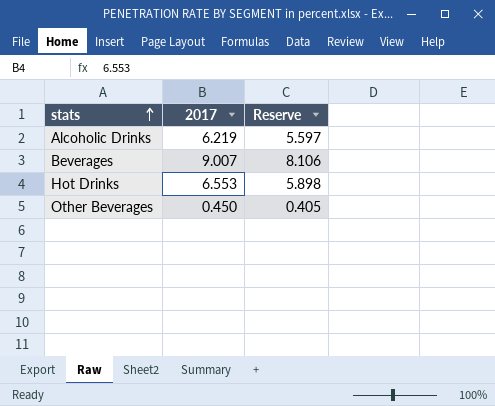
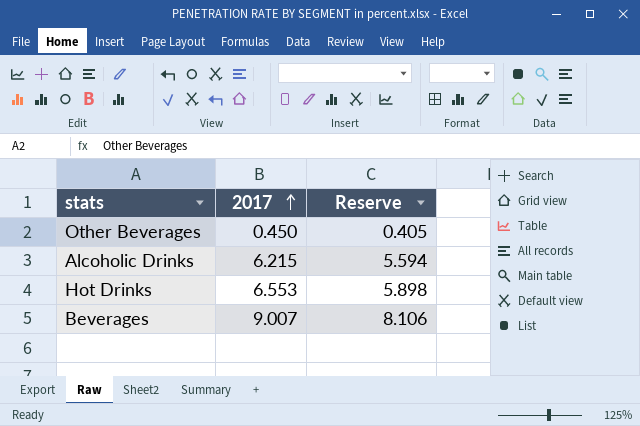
row order: stats ascending -> 2017 ascending
Alcoholic Drinks | 2017: 6.219 -> 6.215
Alcoholic Drinks | Reserve: 5.597 -> 5.594

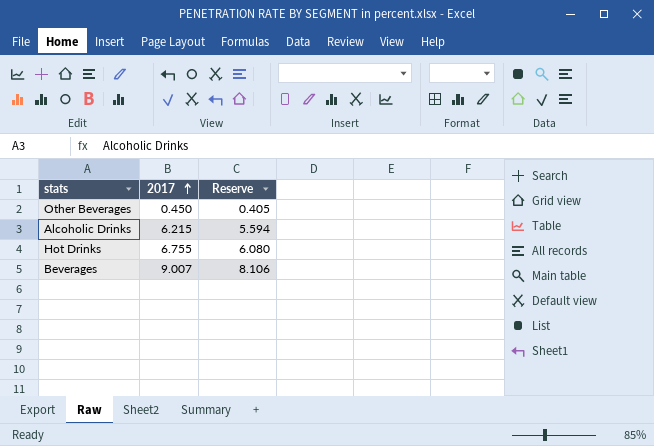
Hot Drinks | 2017: 6.553 -> 6.755
Hot Drinks | Reserve: 5.898 -> 6.080

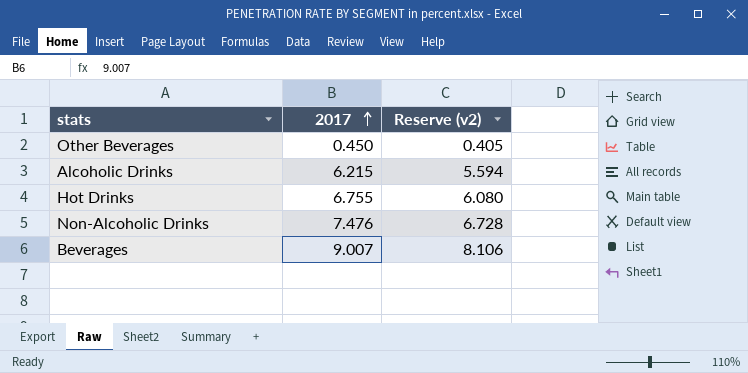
column name: Reserve -> Reserve (v2)
row Non-Alcoholic Drinks: none -> 7.476 | 6.728

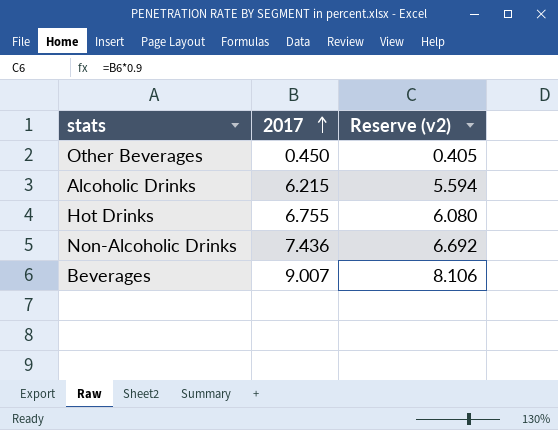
Non-Alcoholic Drinks | 2017: 7.476 -> 7.436
Non-Alcoholic Drinks | Reserve (v2): 6.728 -> 6.692

